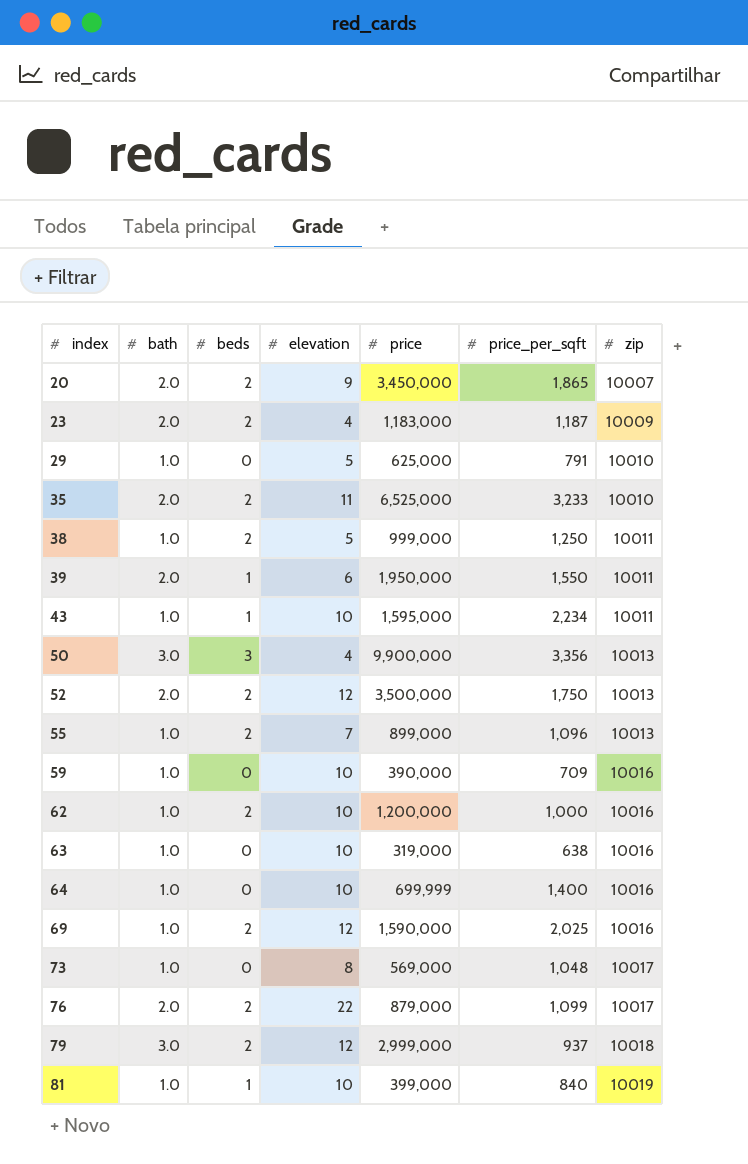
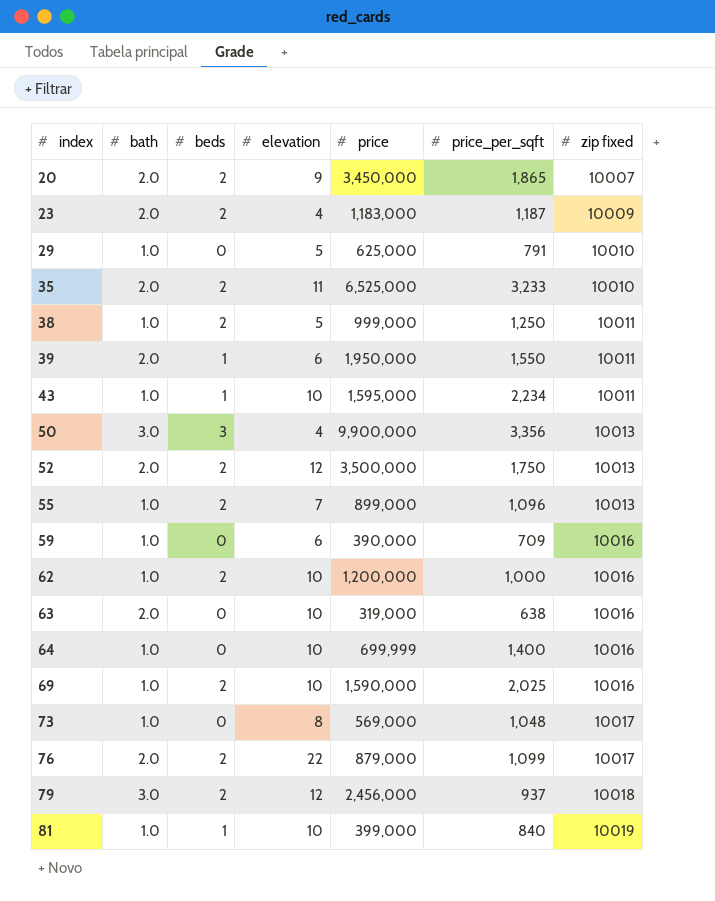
column name: zip -> zip fixed
59 | elevation: 10 -> 6
63 | bath: 1.0 -> 2.0
69 | elevation: 12 -> 10
79 | price: 2,999,000 -> 2,456,000

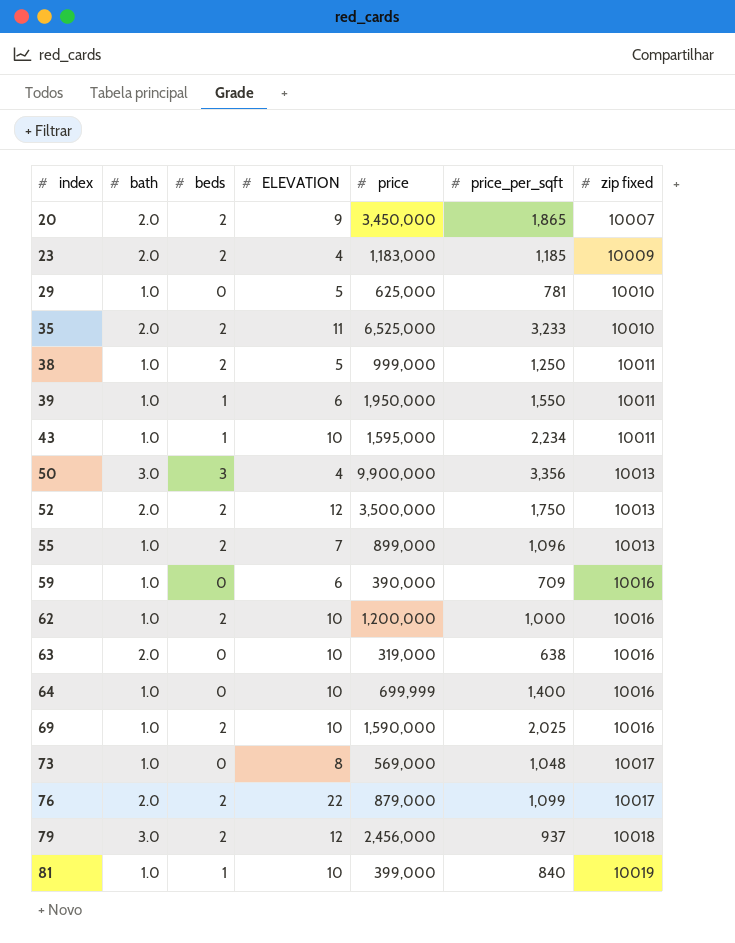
column name: elevation -> ELEVATION
23 | price_per_sqft: 1,187 -> 1,185
29 | price_per_sqft: 791 -> 781
39 | bath: 2.0 -> 1.0

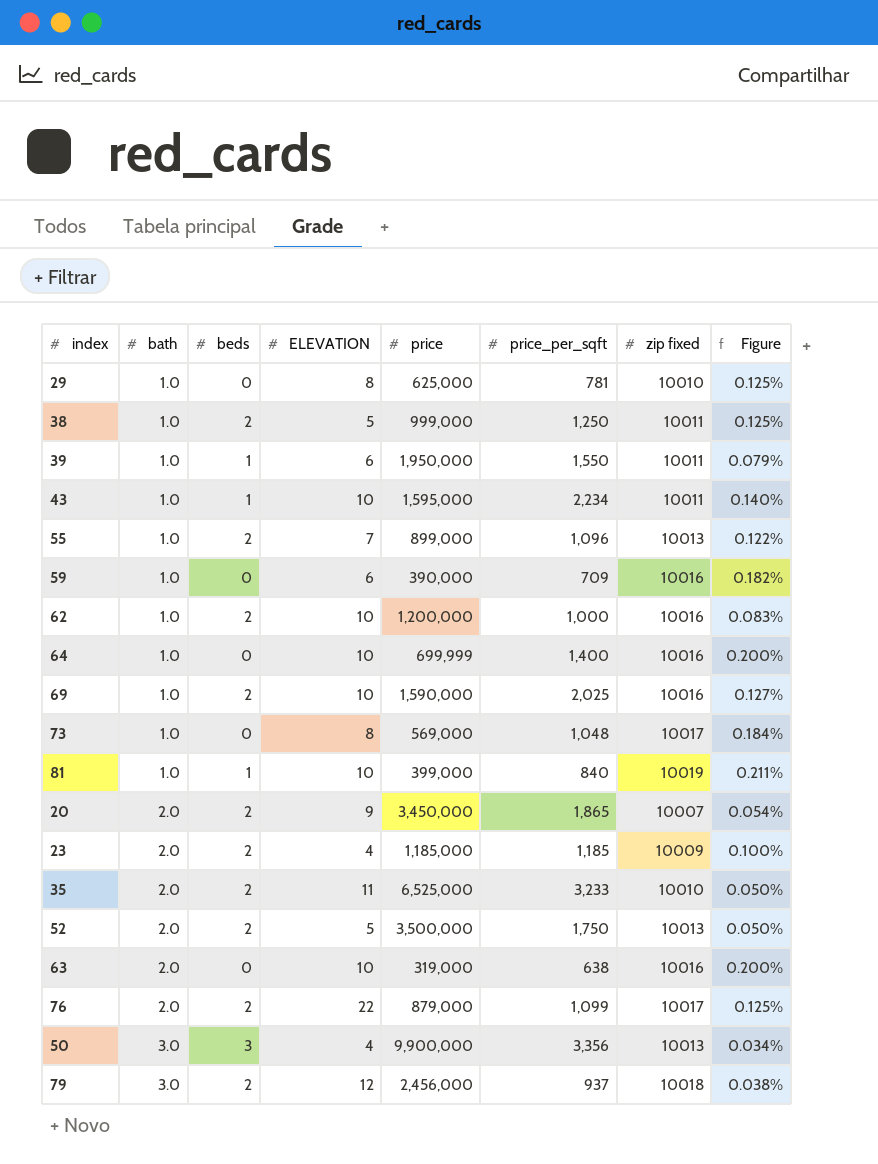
row order: index ascending -> bath ascending
column Figure | formula: none -> [price_per_sqft] / [price]
29 | ELEVATION: 5 -> 8
23 | price: 1,183,000 -> 1,185,000
52 | ELEVATION: 12 -> 5

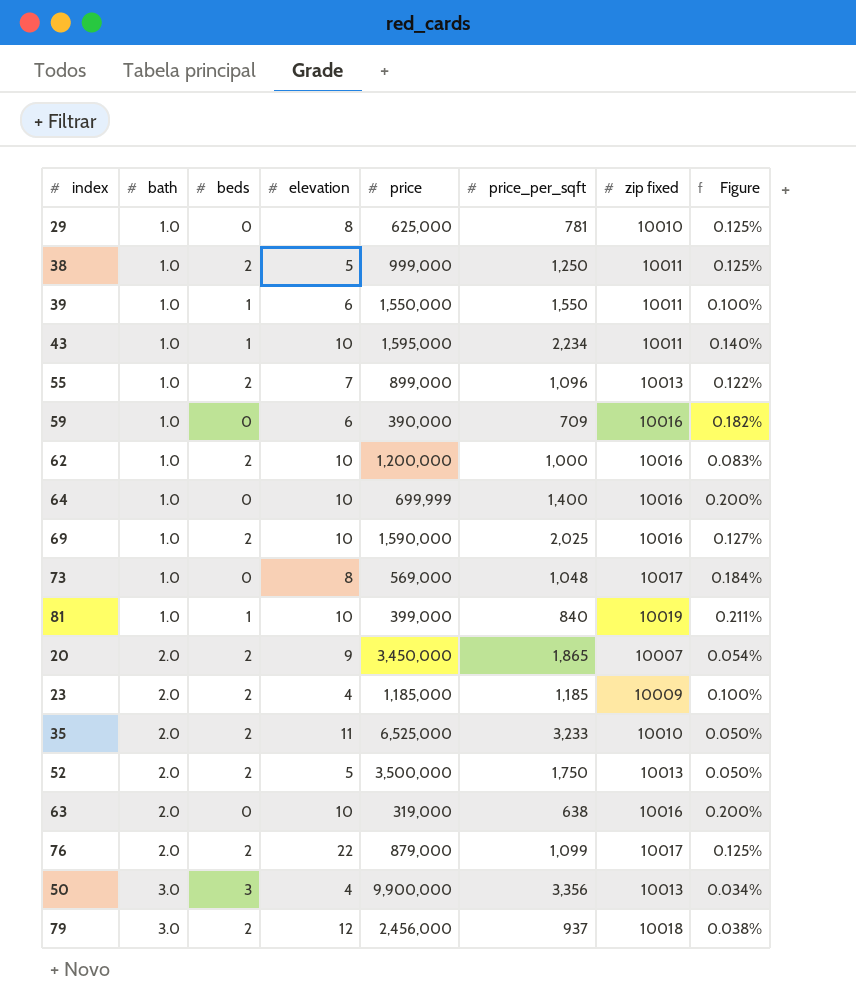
column name: ELEVATION -> elevation
39 | price: 1,950,000 -> 1,550,000
39 | Figure: 0.079% -> 0.100%

